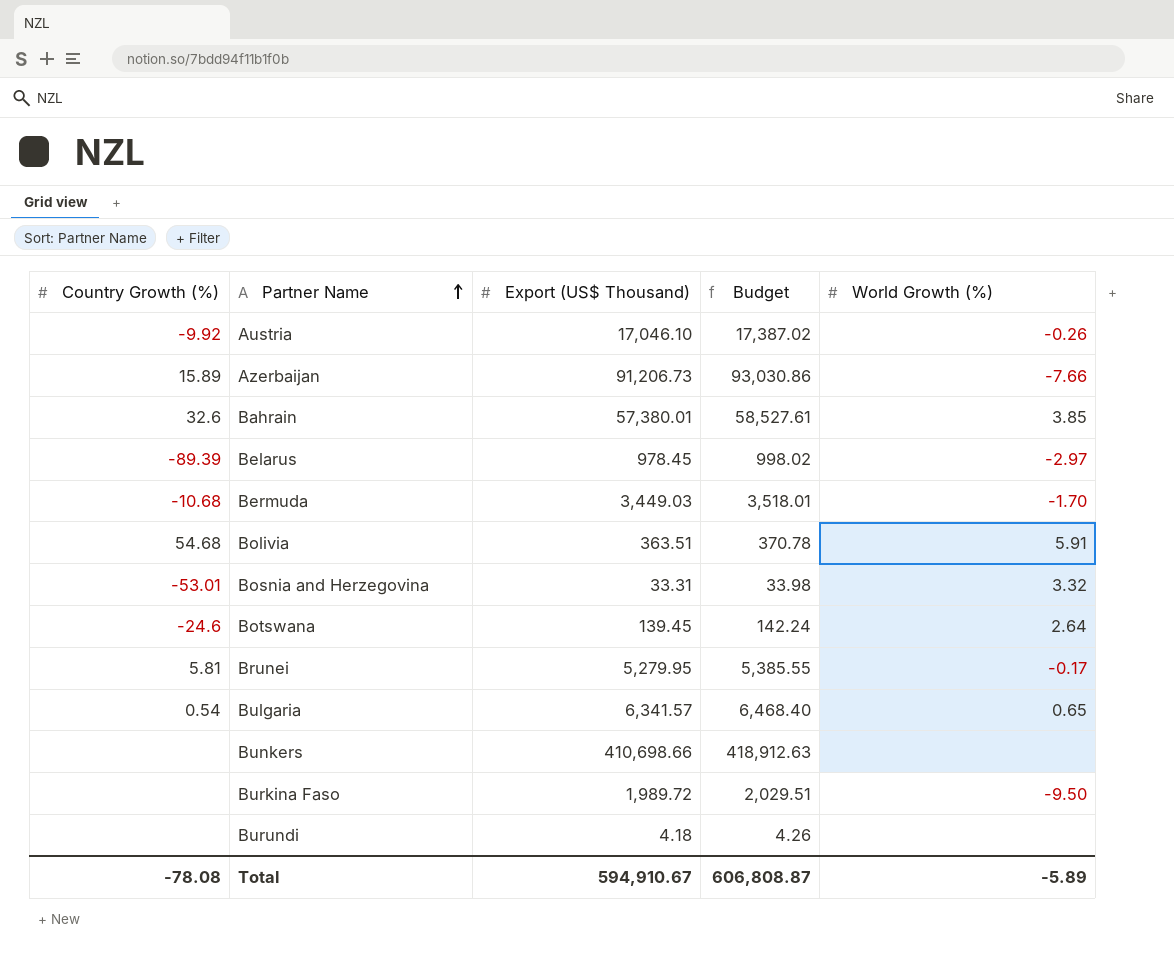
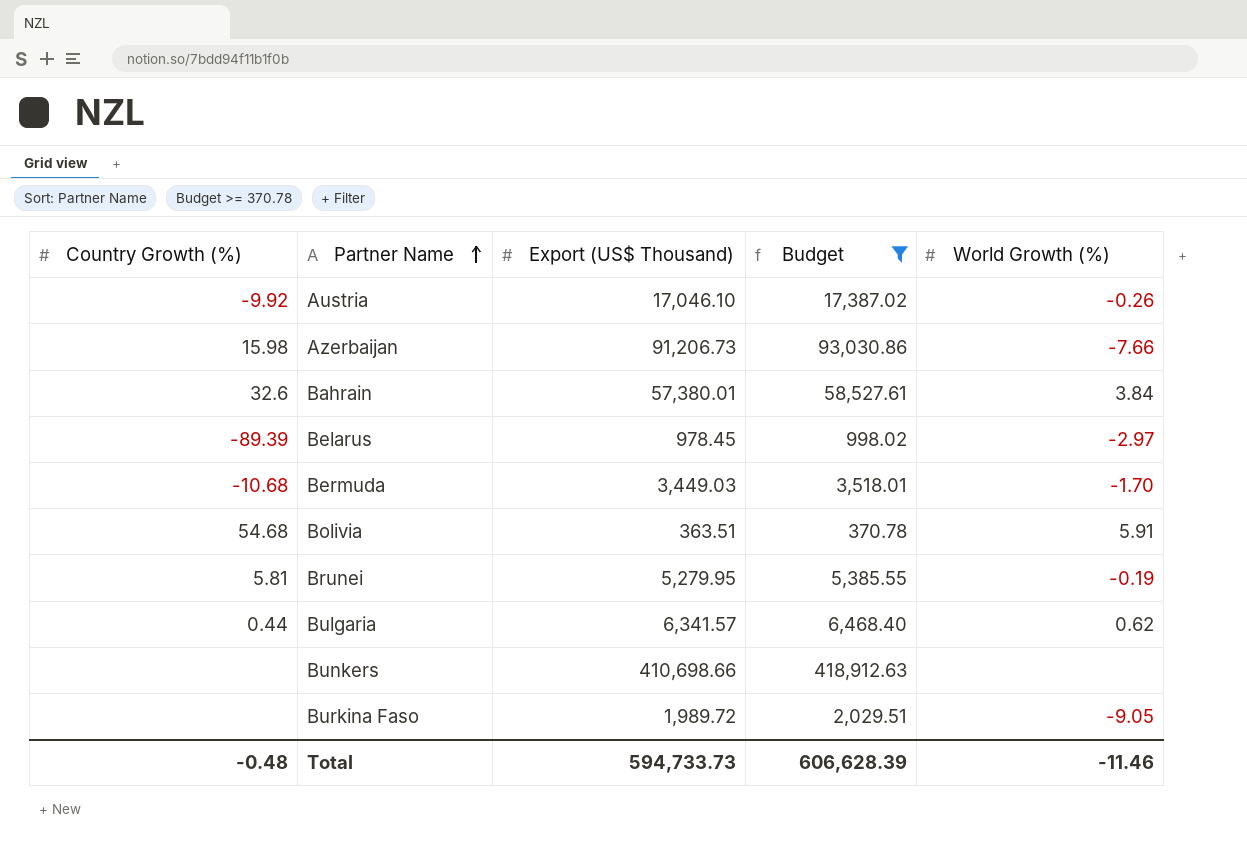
filter: none -> Budget >= 370.78
Azerbaijan | Country Growth (%): 15.89 -> 15.98
Bahrain | World Growth (%): 3.85 -> 3.84
Brunei | World Growth (%): -0.17 -> -0.19
Bulgaria | Country Growth (%): 0.54 -> 0.44
Bulgaria | World Growth (%): 0.65 -> 0.62
Burkina Faso | World Growth (%): -9.50 -> -9.05
Total | Country Growth (%): -78.08 -> -0.48
Total | Export (US$ Thousand): 594,910.67 -> 594,733.73
Total | Budget: 606,808.87 -> 606,628.39
Total | World Growth (%): -5.89 -> -11.46

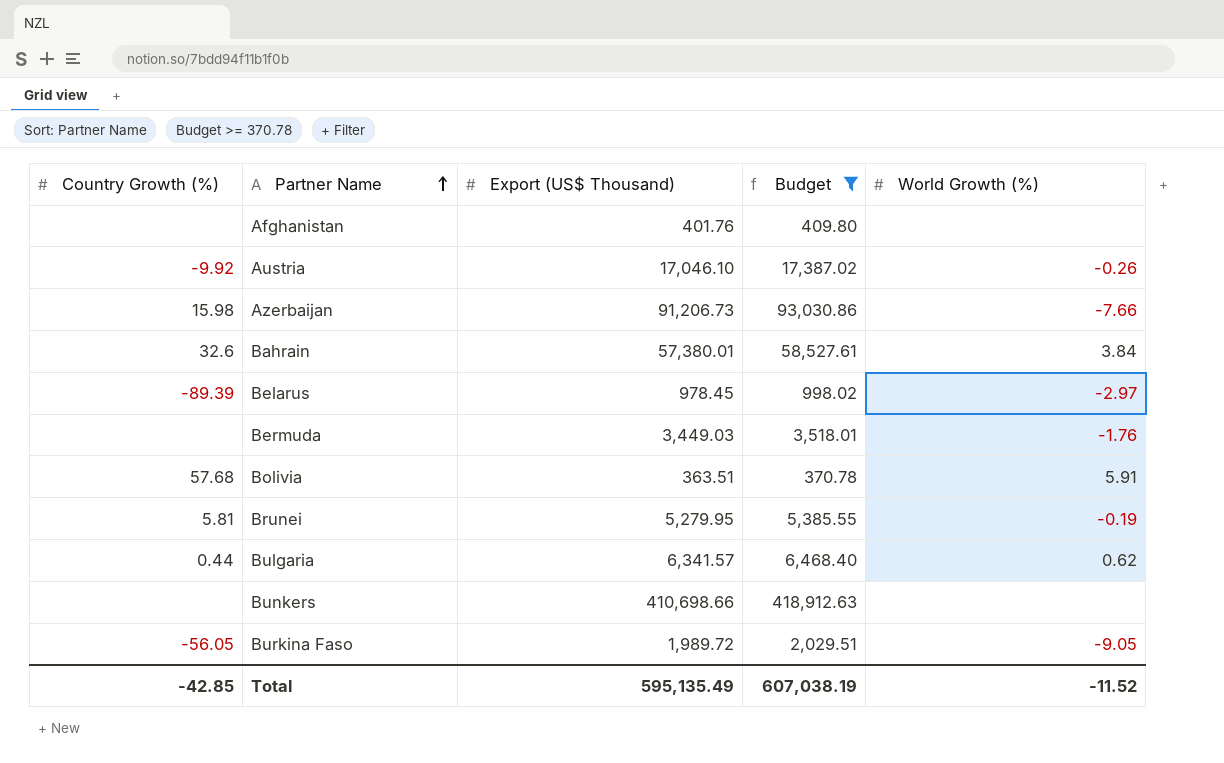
row Afghanistan: none -> none | 401.76 | 409.80 | none
Bermuda | Country Growth (%): -10.68 -> none
Bermuda | World Growth (%): -1.70 -> -1.76
Bolivia | Country Growth (%): 54.68 -> 57.68
Burkina Faso | Country Growth (%): none -> -56.05
Total | Country Growth (%): -0.48 -> -42.85
Total | Export (US$ Thousand): 594,733.73 -> 595,135.49
Total | Budget: 606,628.39 -> 607,038.19
Total | World Growth (%): -11.46 -> -11.52

